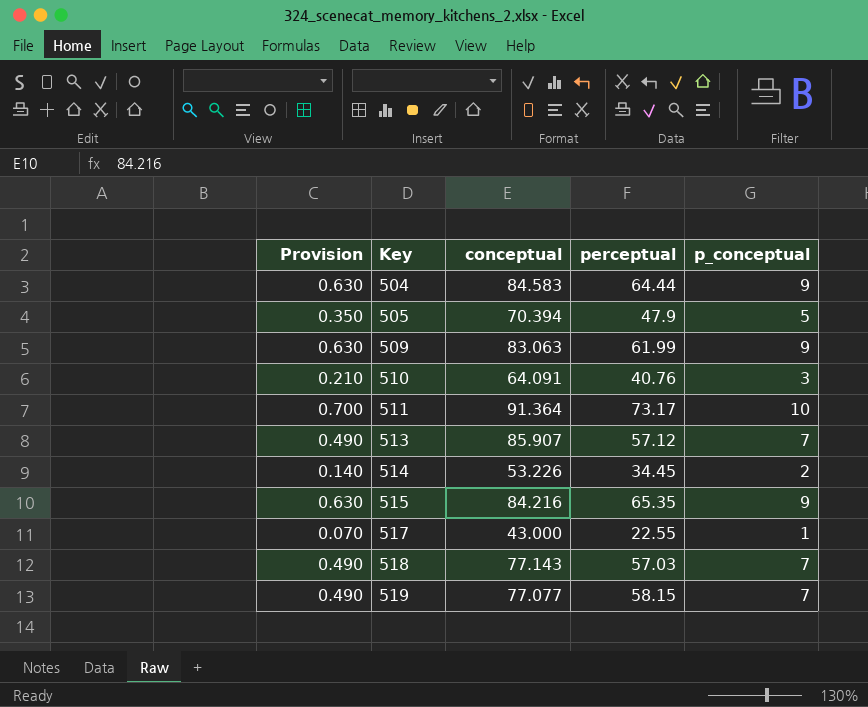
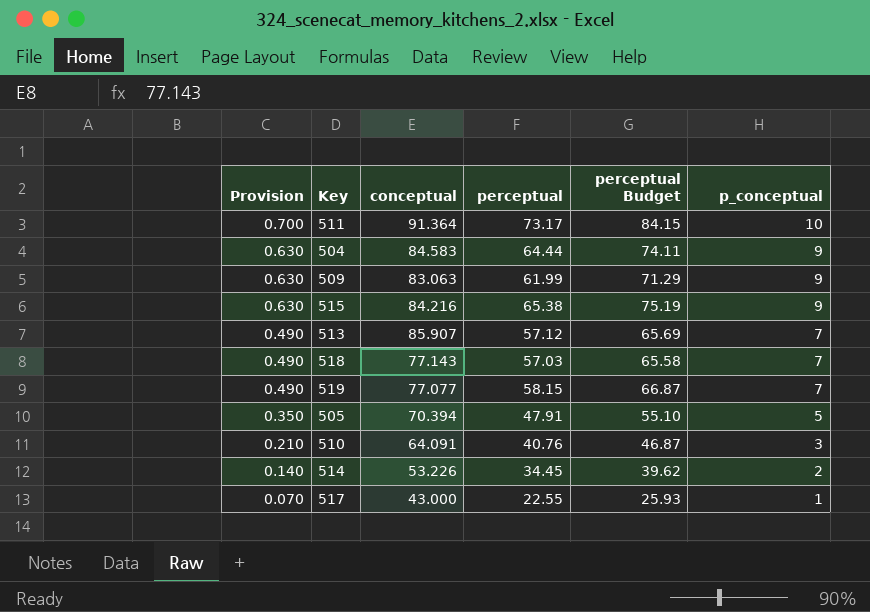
row order: Key ascending -> Provision descending
column perceptual Budget | formula: none -> [perceptual] * 1.15
515 | perceptual: 65.35 -> 65.38
505 | perceptual: 47.9 -> 47.91

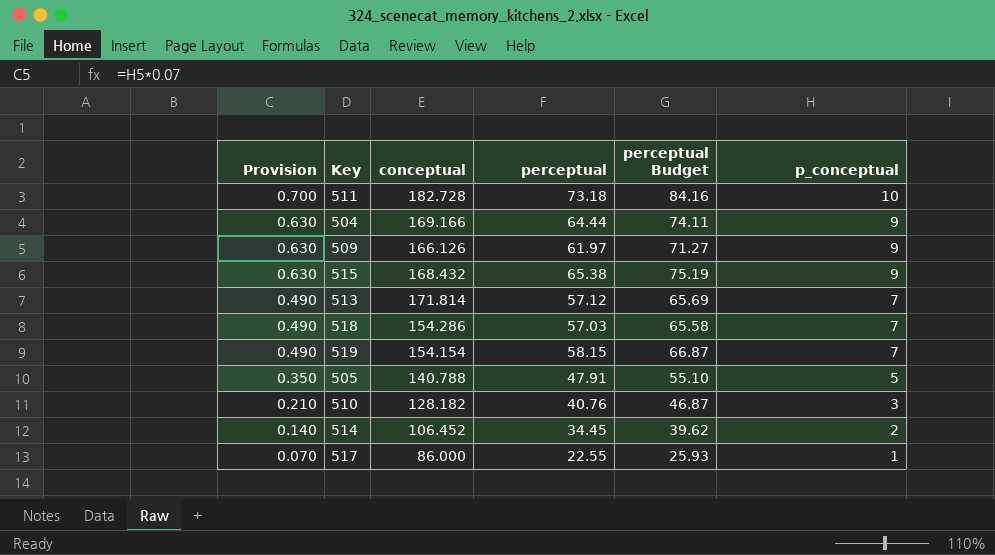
511 | conceptual: 91.364 -> 182.728
511 | perceptual: 73.17 -> 73.18
511 | perceptual Budget: 84.15 -> 84.16
504 | conceptual: 84.583 -> 169.166
509 | conceptual: 83.063 -> 166.126
509 | perceptual: 61.99 -> 61.97
509 | perceptual Budget: 71.29 -> 71.27
515 | conceptual: 84.216 -> 168.432
513 | conceptual: 85.907 -> 171.814
518 | conceptual: 77.143 -> 154.286
519 | conceptual: 77.077 -> 154.154
505 | conceptual: 70.394 -> 140.788
510 | conceptual: 64.091 -> 128.182
514 | conceptual: 53.226 -> 106.452
517 | conceptual: 43.000 -> 86.000

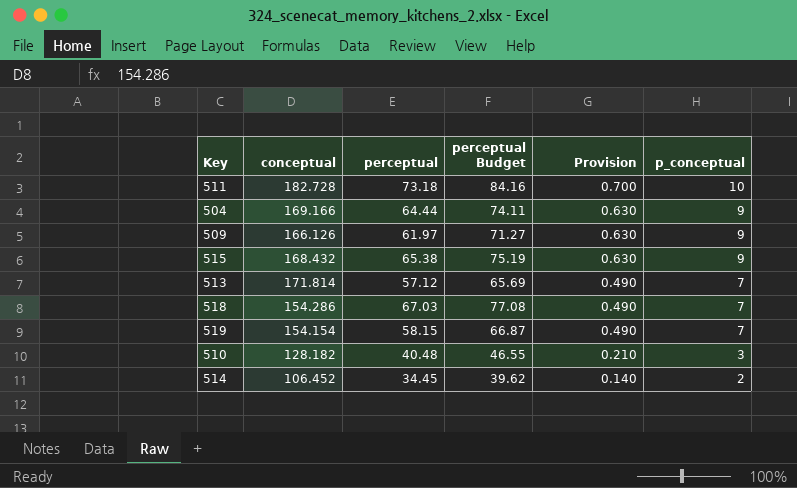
column Provision | position: 1 -> 5
row 505: 0.350 | 140.788 | 47.91 | 55.10 | 5 -> none
row 517: 0.070 | 86.000 | 22.55 | 25.93 | 1 -> none
518 | perceptual: 57.03 -> 67.03
518 | perceptual Budget: 65.58 -> 77.08
510 | perceptual: 40.76 -> 40.48
510 | perceptual Budget: 46.87 -> 46.55

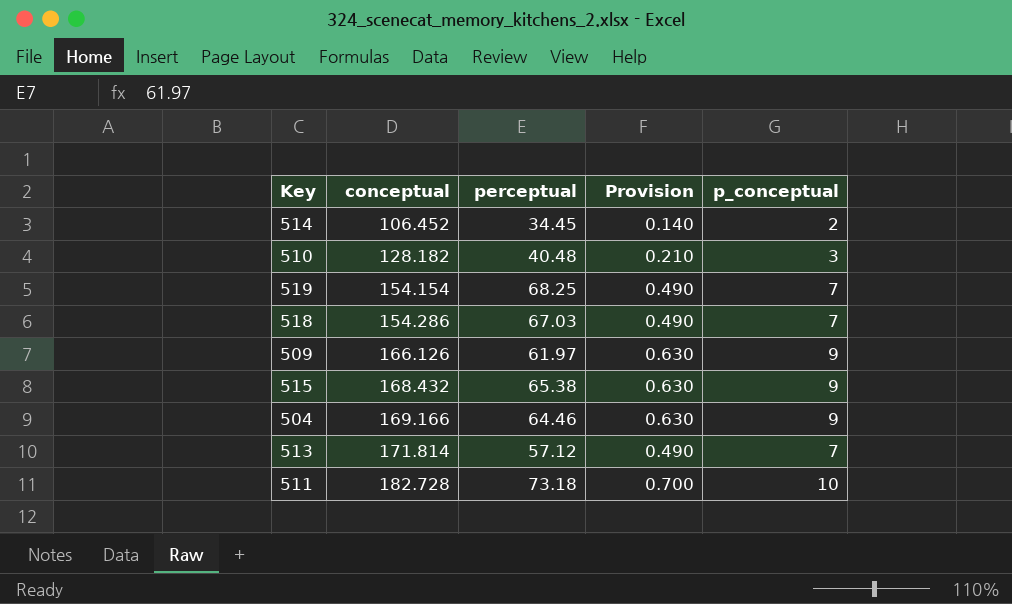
row order: Provision descending -> conceptual ascending
column perceptual Budget | formula: [perceptual] * 1.15 -> none
519 | perceptual: 58.15 -> 68.25
504 | perceptual: 64.44 -> 64.46

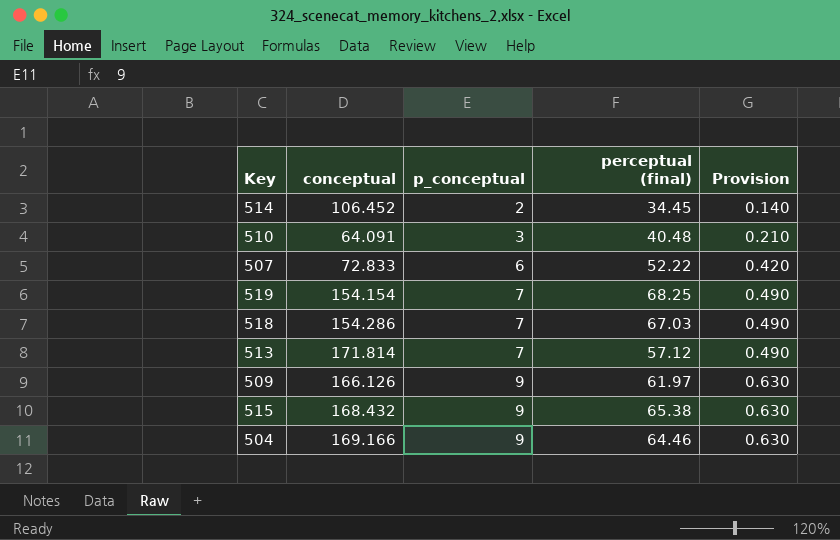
row order: conceptual ascending -> p_conceptual ascending
column p_conceptual | position: 5 -> 3
column name: perceptual -> perceptual (final)
row 511: 182.728 | 73.18 | 0.700 | 10 -> none
510 | conceptual: 128.182 -> 64.091
row 507: none -> 72.833 | 6 | 52.22 | 0.420

